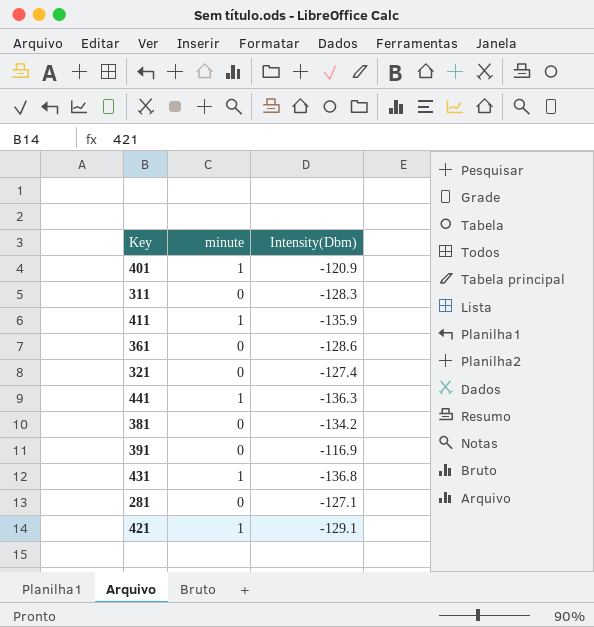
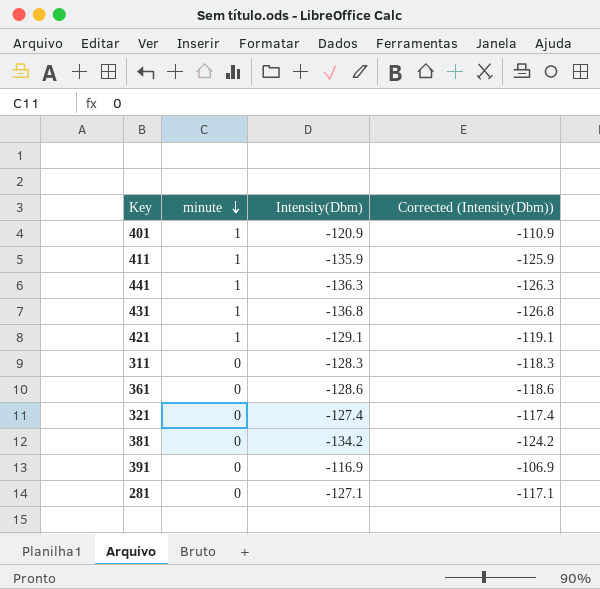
row order: none -> minute descending
column Corrected (Intensity(Dbm)) | formula: none -> [Intensity(Dbm)] + 10

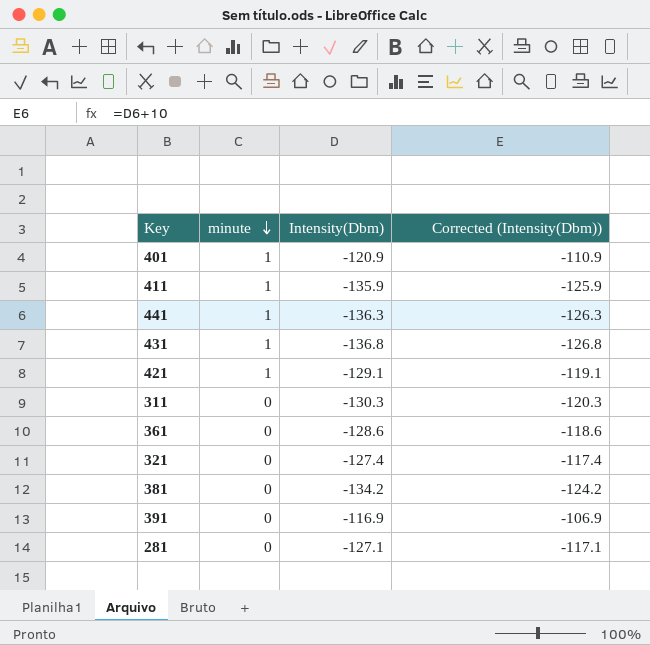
311 | Intensity(Dbm): -128.3 -> -130.3
311 | Corrected (Intensity(Dbm)): -118.3 -> -120.3

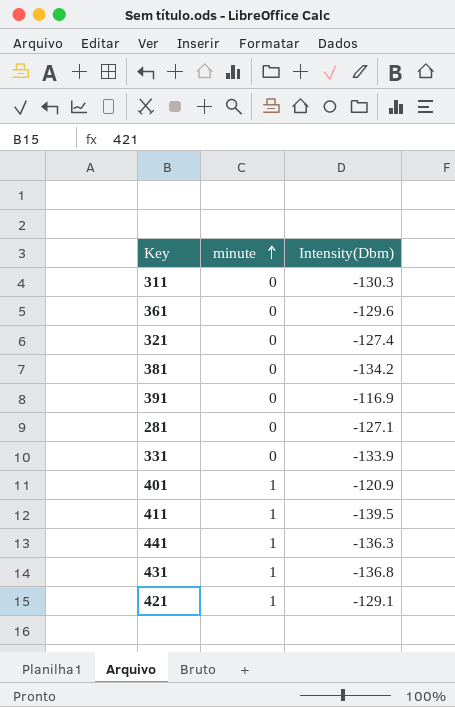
row order: minute descending -> minute ascending
column Corrected (Intensity(Dbm)) | formula: [Intensity(Dbm)] + 10 -> none
361 | Intensity(Dbm): -128.6 -> -129.6
row 331: none -> 0 | -133.9
411 | Intensity(Dbm): -135.9 -> -139.5

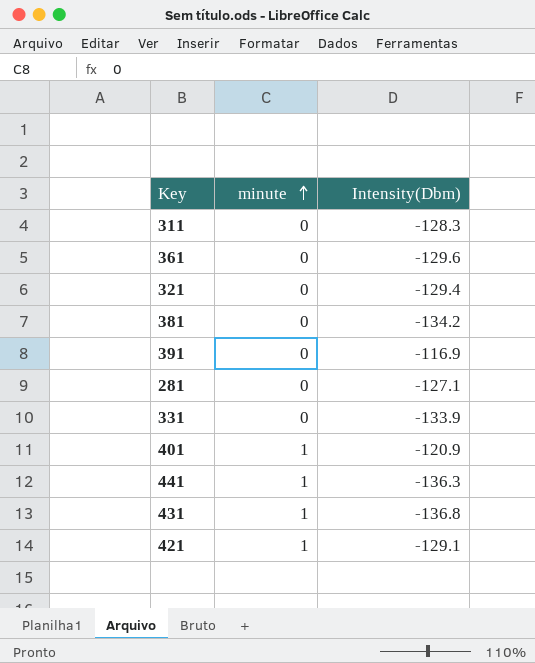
row 411: 1 | -139.5 -> none
311 | Intensity(Dbm): -130.3 -> -128.3
321 | Intensity(Dbm): -127.4 -> -129.4

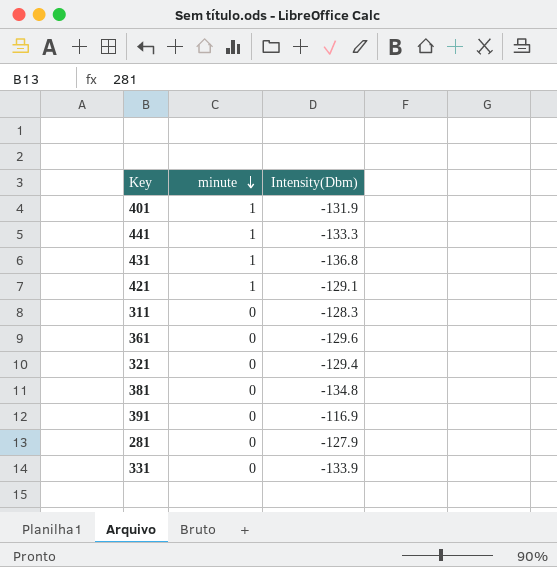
row order: minute ascending -> minute descending
401 | Intensity(Dbm): -120.9 -> -131.9
441 | Intensity(Dbm): -136.3 -> -133.3
381 | Intensity(Dbm): -134.2 -> -134.8
281 | Intensity(Dbm): -127.1 -> -127.9

